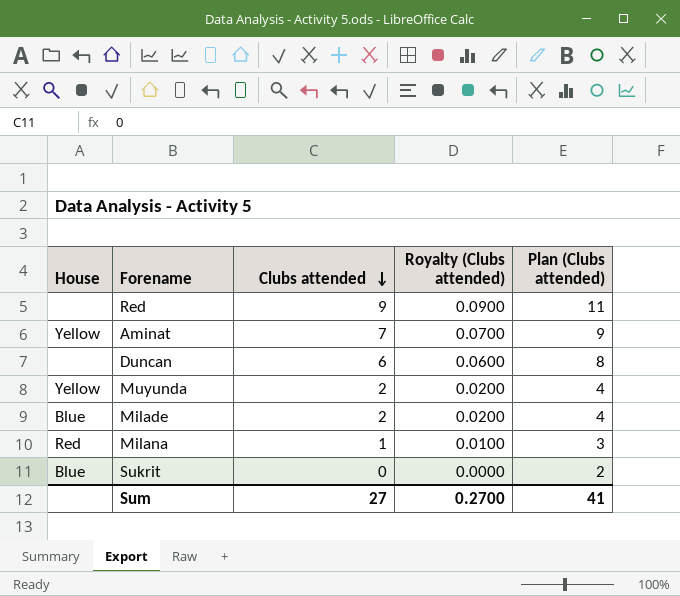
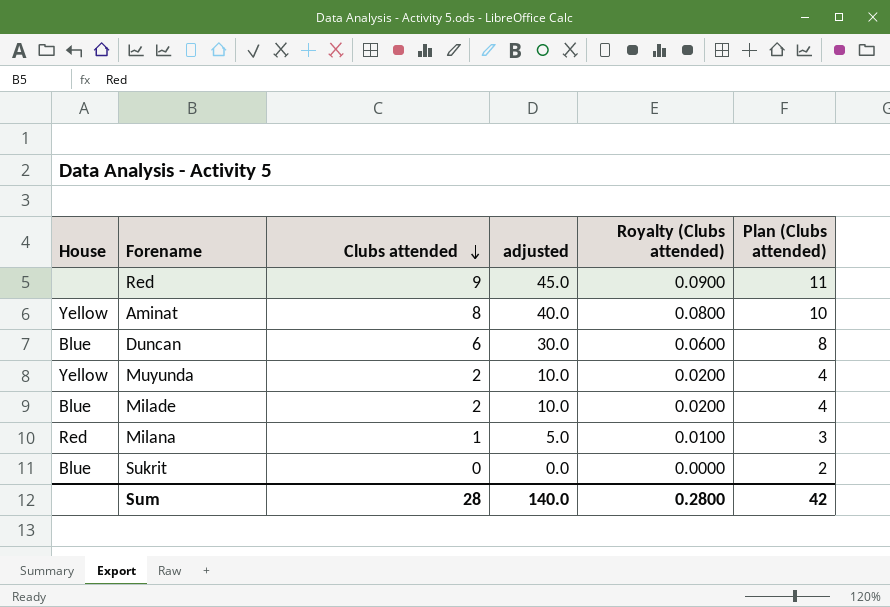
column adjusted | formula: none -> [Clubs attended] * 5
Aminat | Clubs attended: 7 -> 8
Aminat | Royalty (Clubs attended): 0.0700 -> 0.0800
Aminat | Plan (Clubs attended): 9 -> 10
Duncan | House: none -> Blue
Sum | Clubs attended: 27 -> 28
Sum | Royalty (Clubs attended): 0.2700 -> 0.2800
Sum | Plan (Clubs attended): 41 -> 42

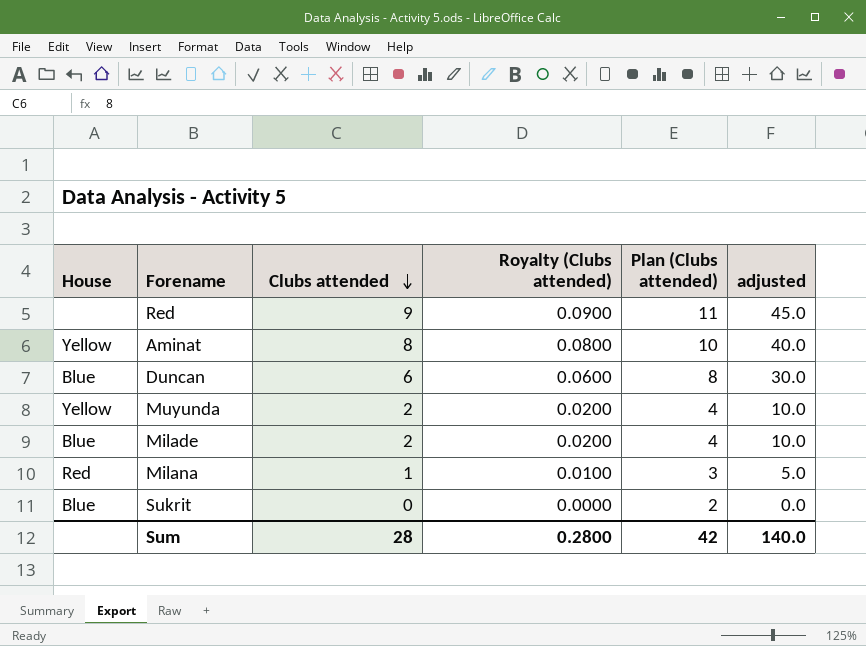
column adjusted | position: 4 -> 6

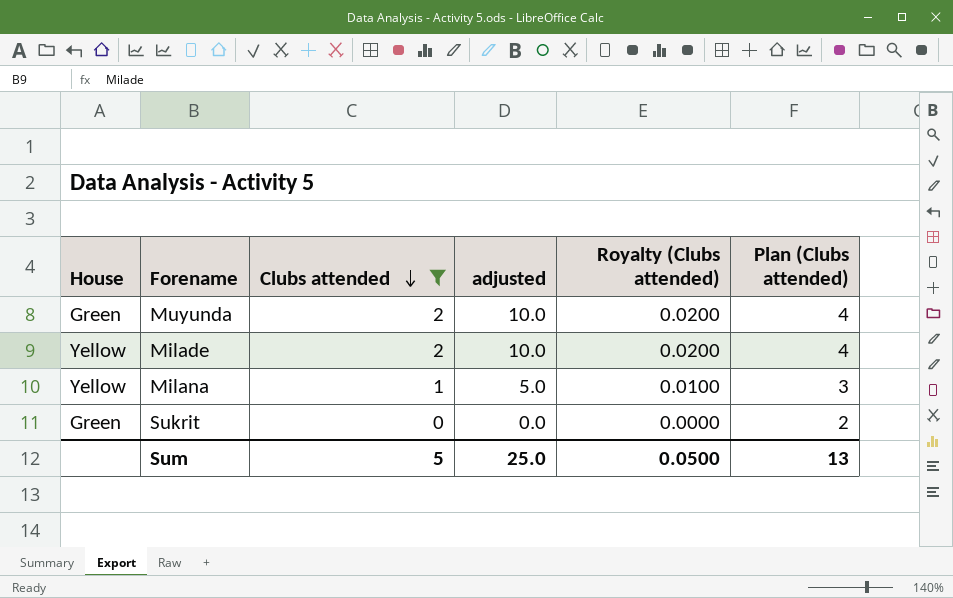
filter: none -> Clubs attended <= 2
column adjusted | position: 6 -> 4
Muyunda | House: Yellow -> Green
Milade | House: Blue -> Yellow
Milana | House: Red -> Yellow
Sukrit | House: Blue -> Green
Sum | Clubs attended: 28 -> 5
Sum | adjusted: 140.0 -> 25.0
Sum | Royalty (Clubs attended): 0.2800 -> 0.0500
Sum | Plan (Clubs attended): 42 -> 13

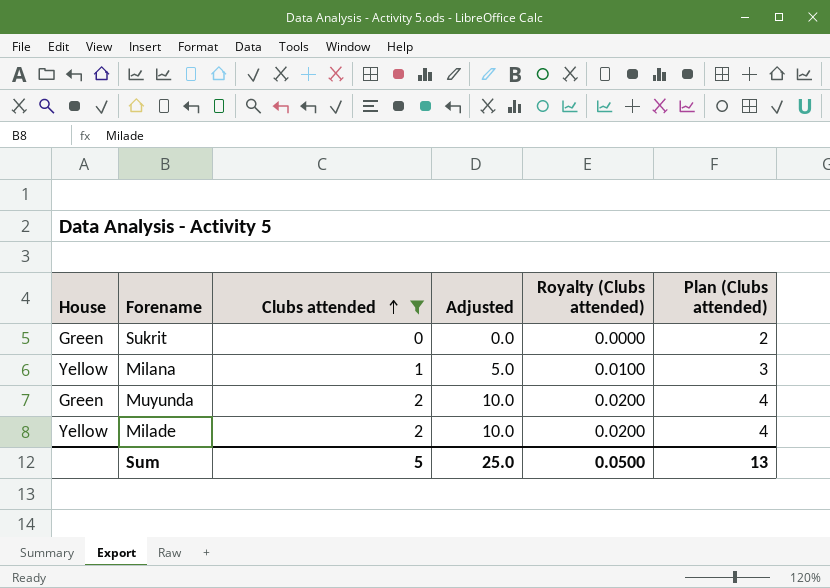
row order: Clubs attended descending -> Clubs attended ascending
column name: adjusted -> Adjusted

